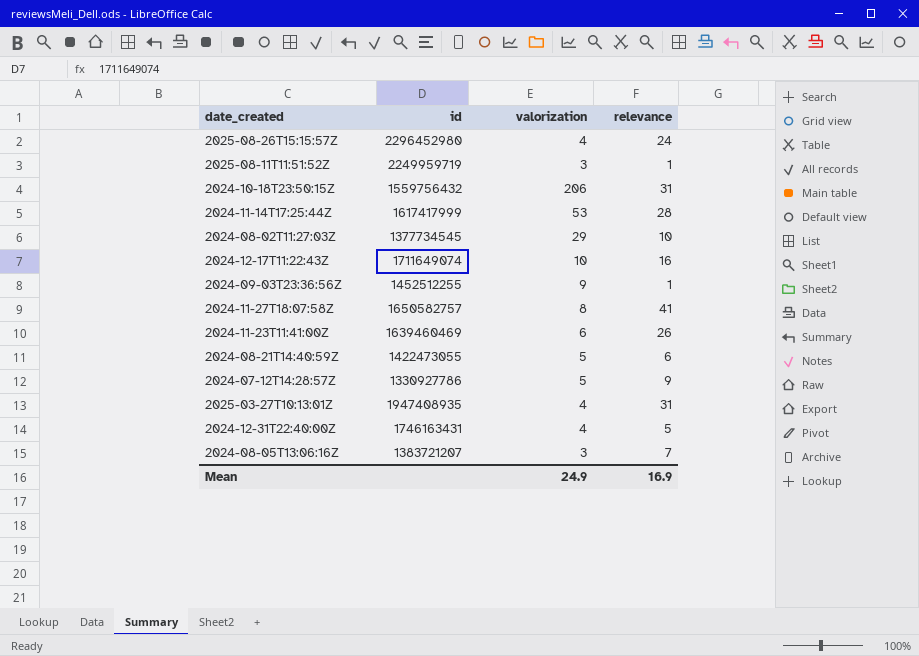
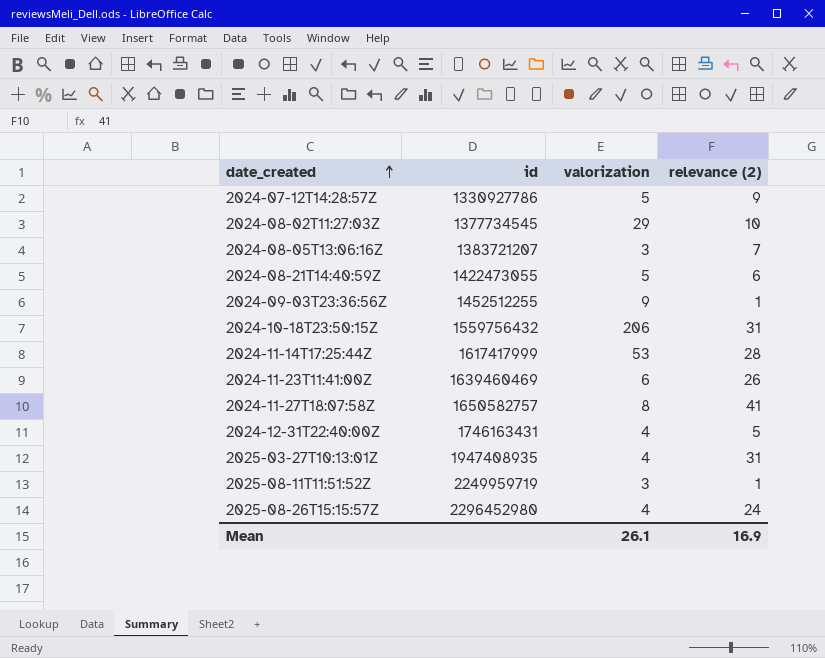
row order: none -> date_created ascending
column name: relevance -> relevance (2)
row 2024-12-17T11:22:43Z: 1711649074 | 10 | 16 -> none
Mean | valorization: 24.9 -> 26.1

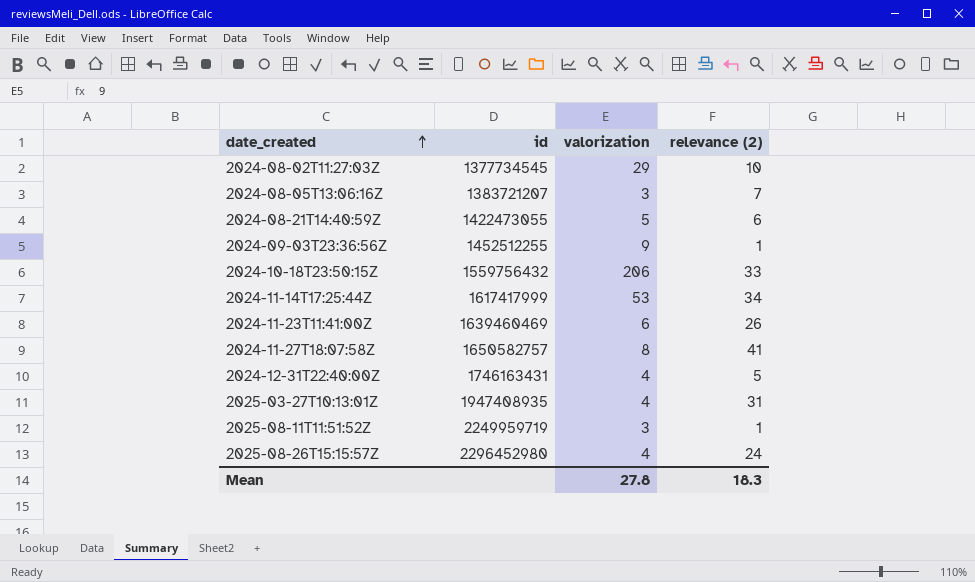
row 2024-07-12T14:28:57Z: 1330927786 | 5 | 9 -> none
2024-10-18T23:50:15Z | relevance (2): 31 -> 33
2024-11-14T17:25:44Z | relevance (2): 28 -> 34
Mean | valorization: 26.1 -> 27.8
Mean | relevance (2): 16.9 -> 18.3

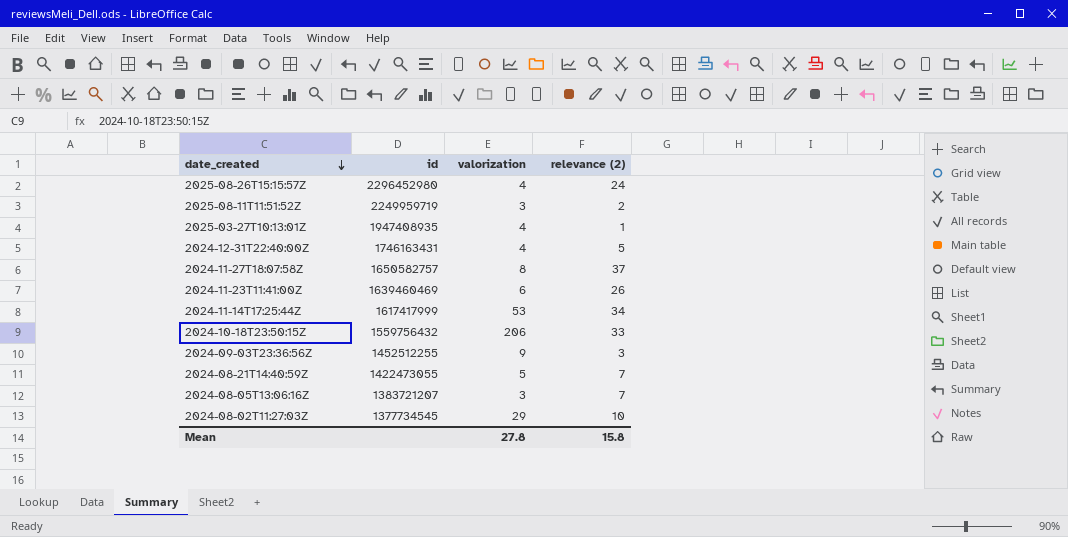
row order: date_created ascending -> date_created descending
2025-08-11T11:51:52Z | relevance (2): 1 -> 2
2025-03-27T10:13:01Z | relevance (2): 31 -> 1
2024-11-27T18:07:58Z | relevance (2): 41 -> 37
2024-09-03T23:36:56Z | relevance (2): 1 -> 3
2024-08-21T14:40:59Z | relevance (2): 6 -> 7
Mean | relevance (2): 18.3 -> 15.8

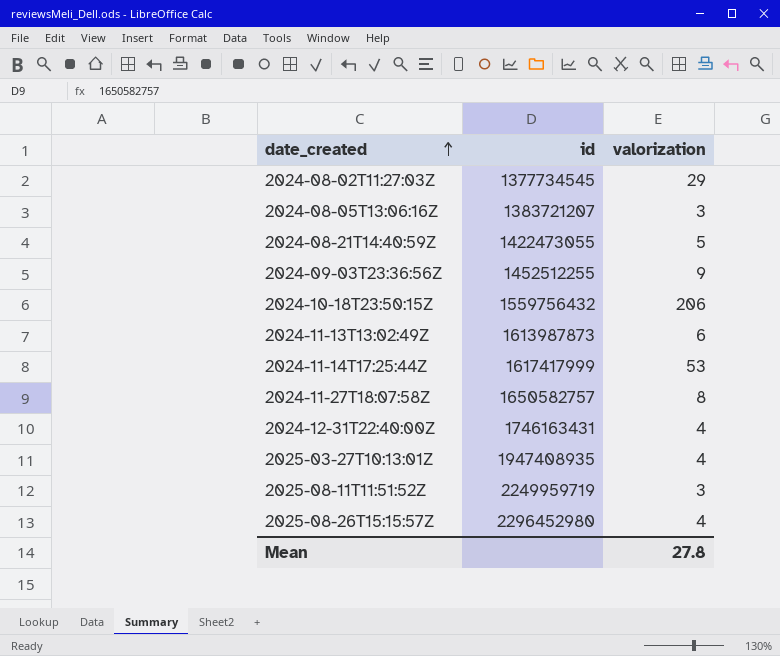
row order: date_created descending -> date_created ascending
column relevance (2) | position: 4 -> none
row 2024-11-23T11:41:00Z: 1639460469 | 6 | 26 -> none
row 2024-11-13T13:02:49Z: none -> 1613987873 | 6

